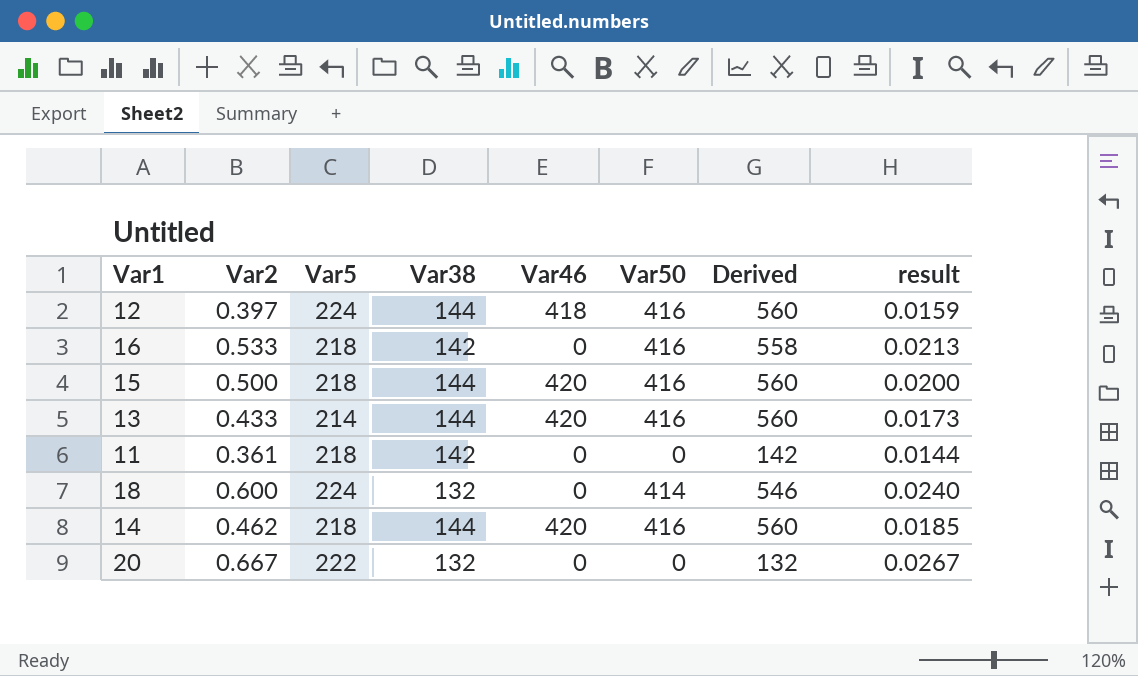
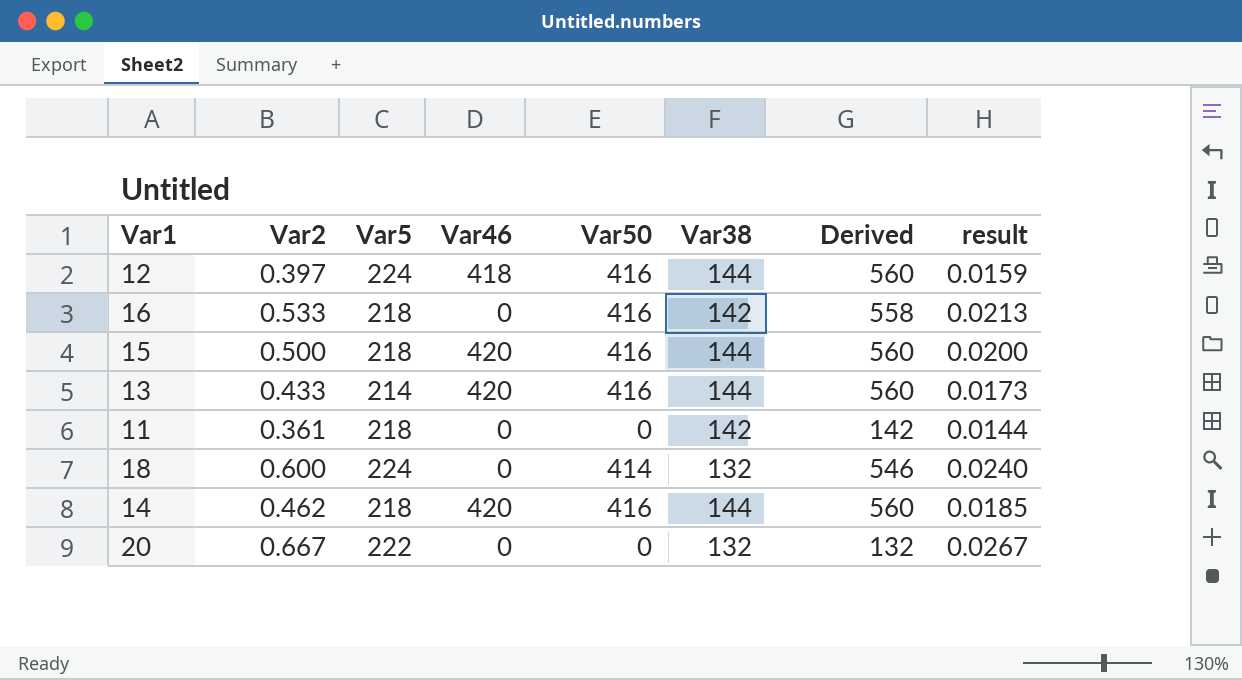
column Var38 | position: 4 -> 6

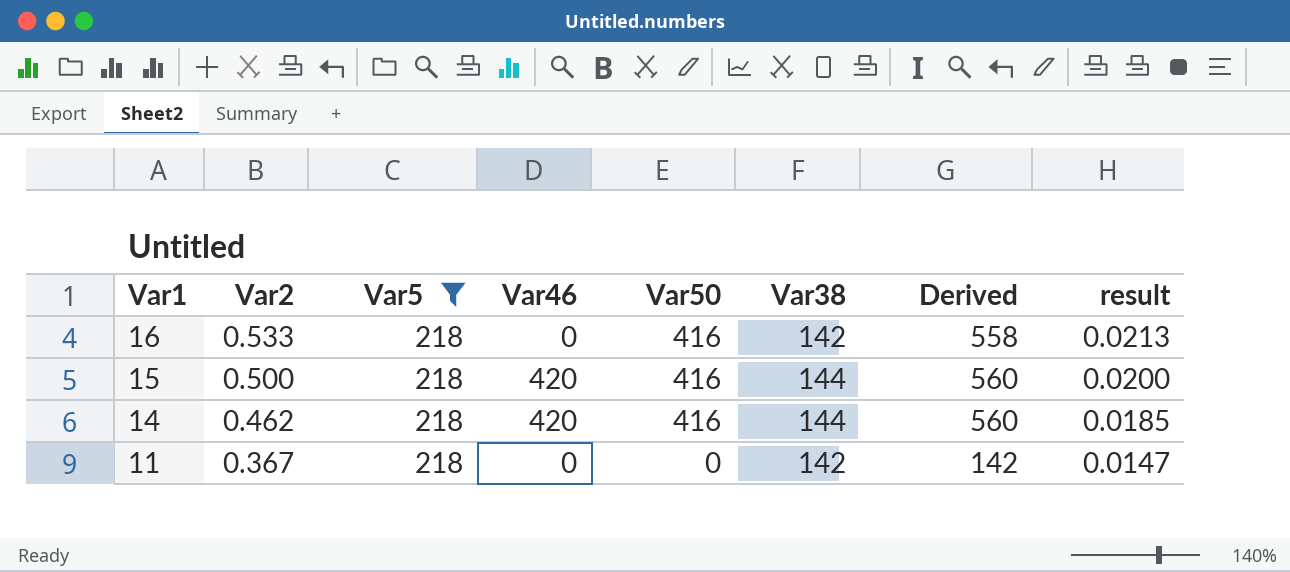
filter: none -> Var5 = 218
row order: none -> Var1 descending
11 | Var2: 0.361 -> 0.367
11 | result: 0.0144 -> 0.0147

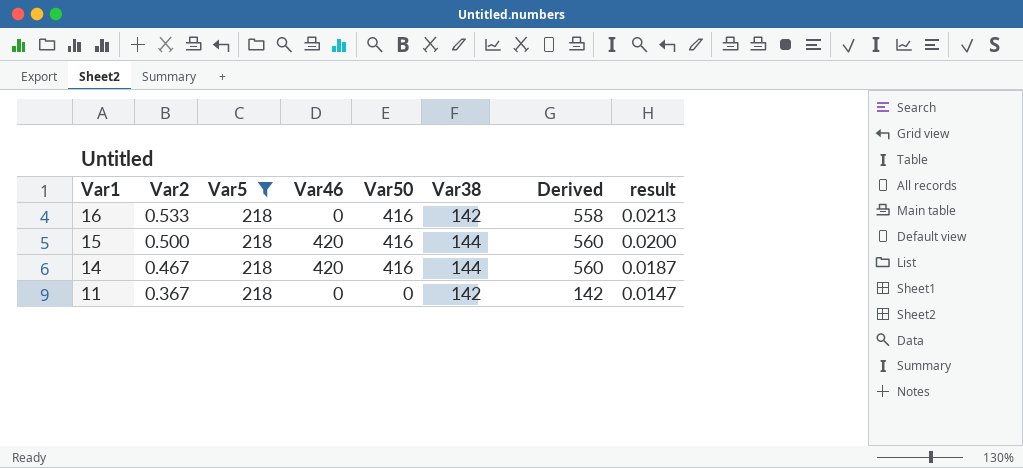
14 | Var2: 0.462 -> 0.467
14 | result: 0.0185 -> 0.0187

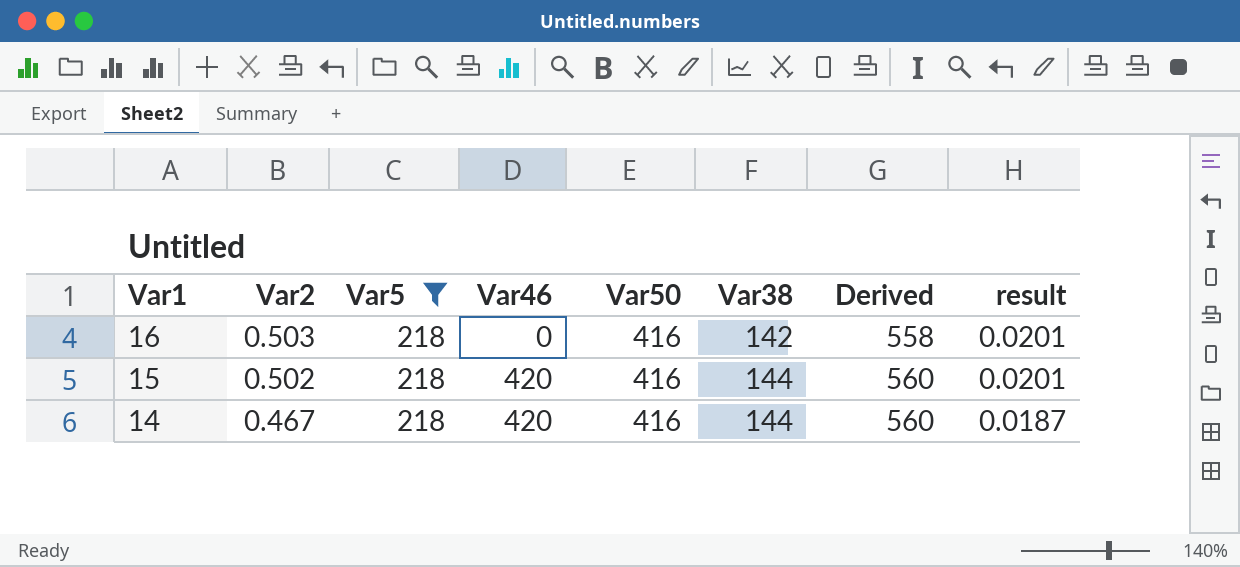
row 11: 0.367 | 218 | 0 | 0 | 142 | 142 | 0.0147 -> none
16 | Var2: 0.533 -> 0.503
16 | result: 0.0213 -> 0.0201
15 | Var2: 0.500 -> 0.502
15 | result: 0.0200 -> 0.0201

